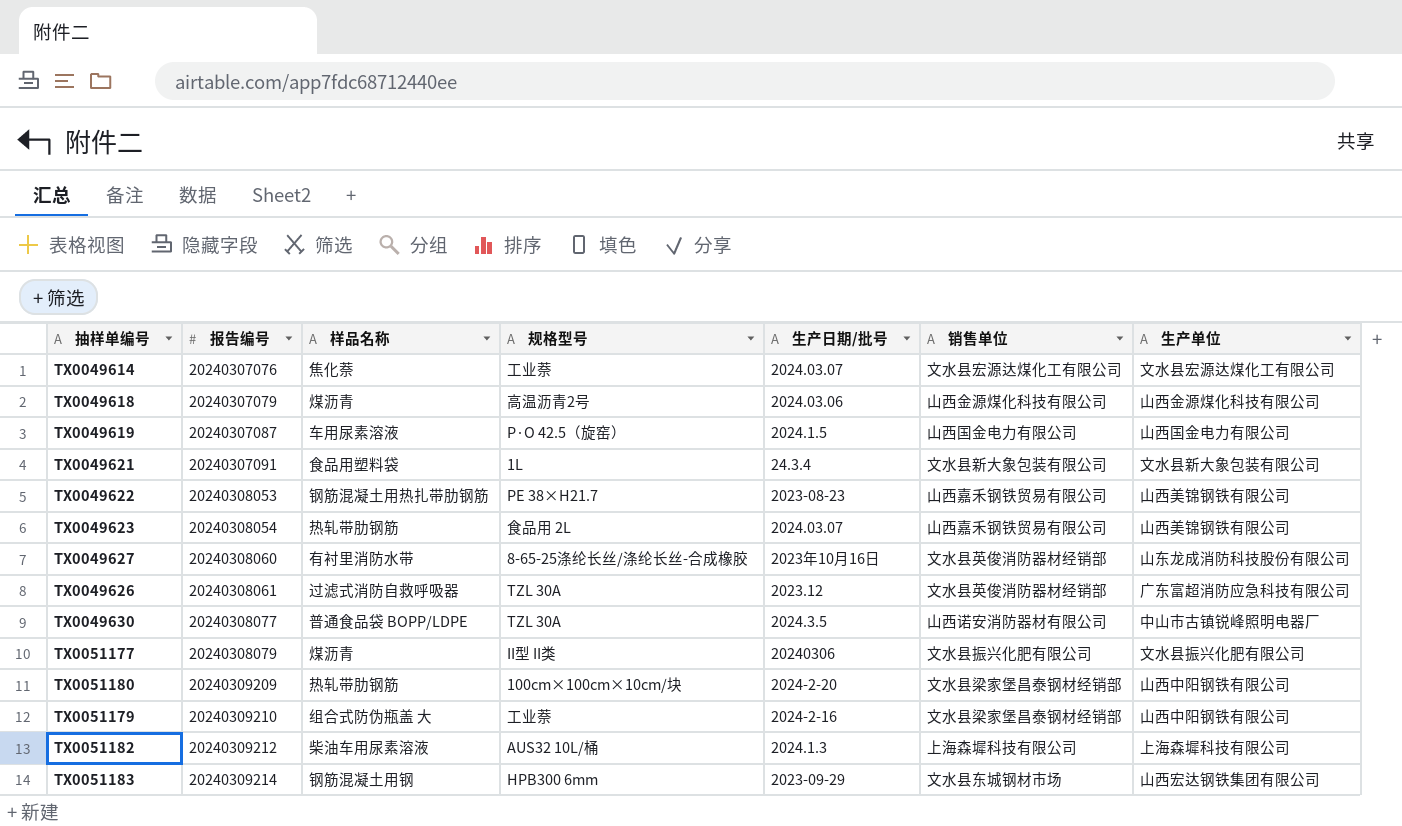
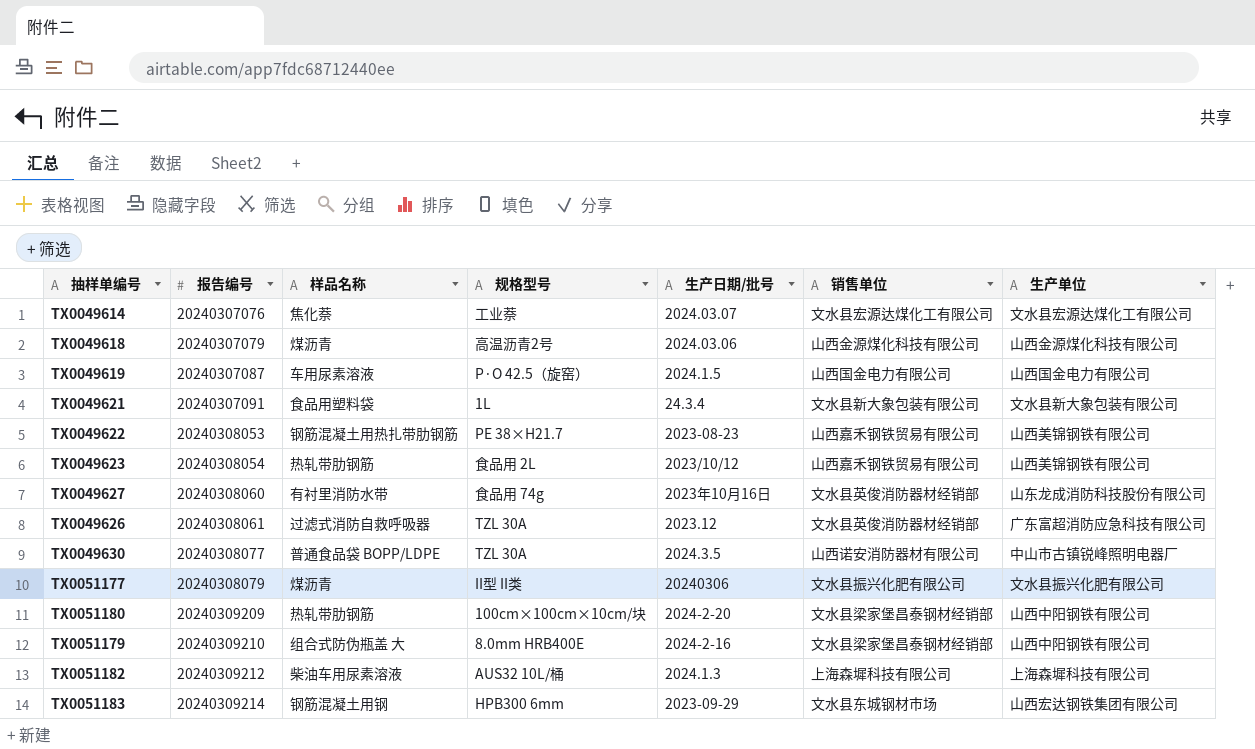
TX0049623 | 生产日期/批号: 2024.03.07 -> 2023/10/12
TX0049627 | 规格型号: 8-65-25涤纶长丝/涤纶长丝-合成橡胶 -> 食品用 74g
TX0051179 | 规格型号: 工业萘 -> 8.0mm HRB400E

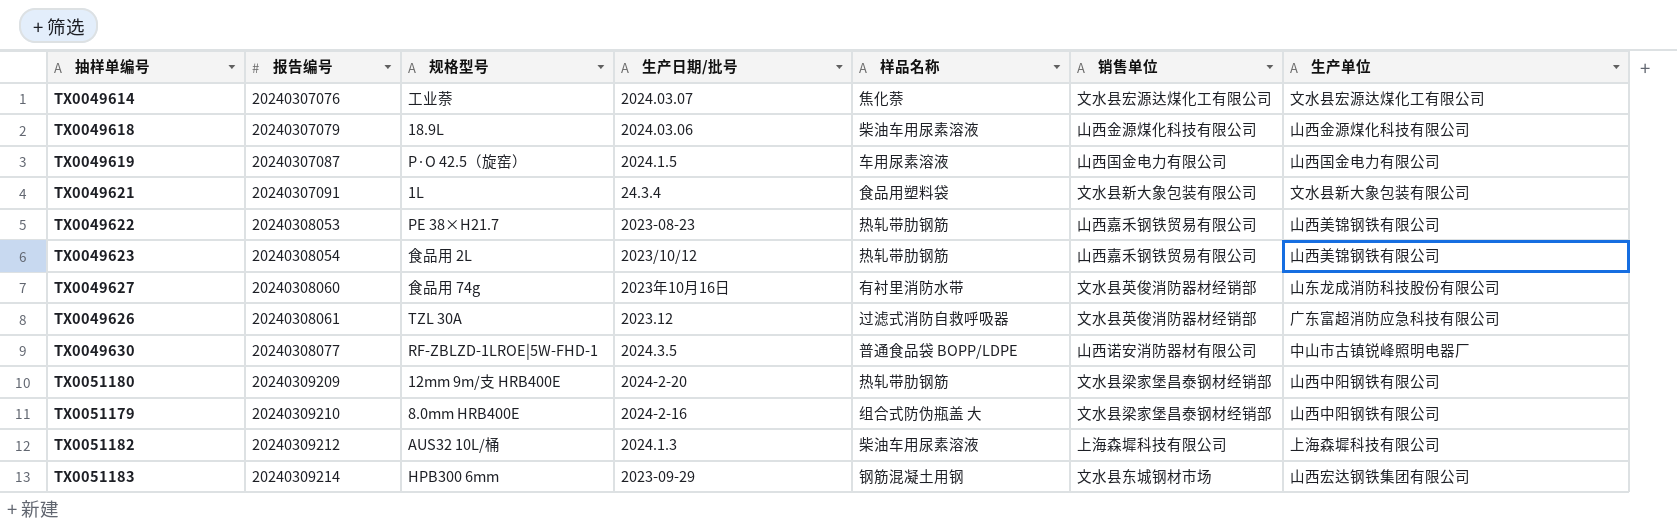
column 样品名称 | position: 3 -> 5
row TX0051177: 20240308079 | 煤沥青 | II型 II类 | 20240306 | 文水县振兴化肥有限公司 | 文水县振兴化肥有限公司 -> none
TX0049618 | 规格型号: 高温沥青2号 -> 18.9L
TX0049618 | 样品名称: 煤沥青 -> 柴油车用尿素溶液
TX0049622 | 样品名称: 钢筋混凝土用热扎带肋钢筋 -> 热轧带肋钢筋
TX0049630 | 规格型号: TZL 30A -> RF-ZBLZD-1LROE|5W-FHD-1
TX0051180 | 规格型号: 100cm×100cm×10cm/块 -> 12mm 9m/支 HRB400E

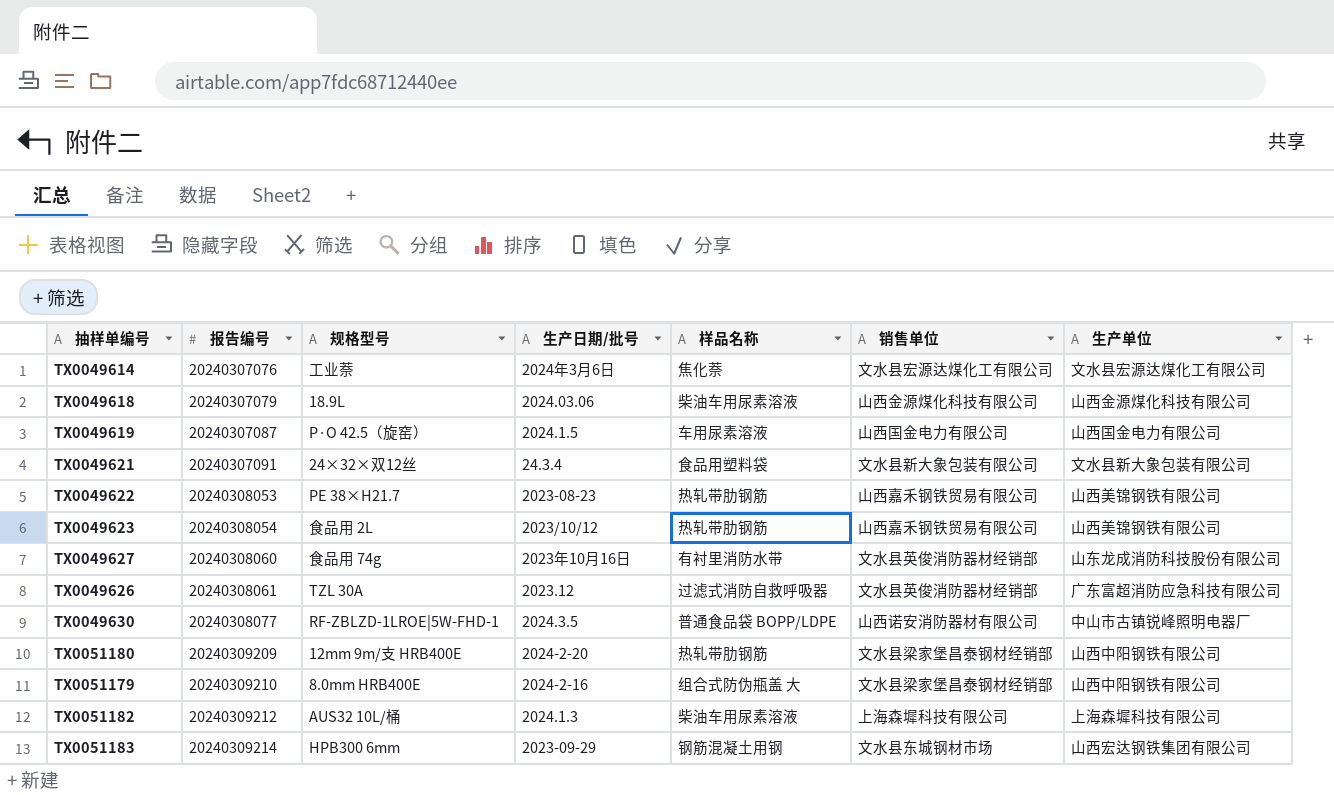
TX0049614 | 生产日期/批号: 2024.03.07 -> 2024年3月6日
TX0049621 | 规格型号: 1L -> 24×32×双12丝

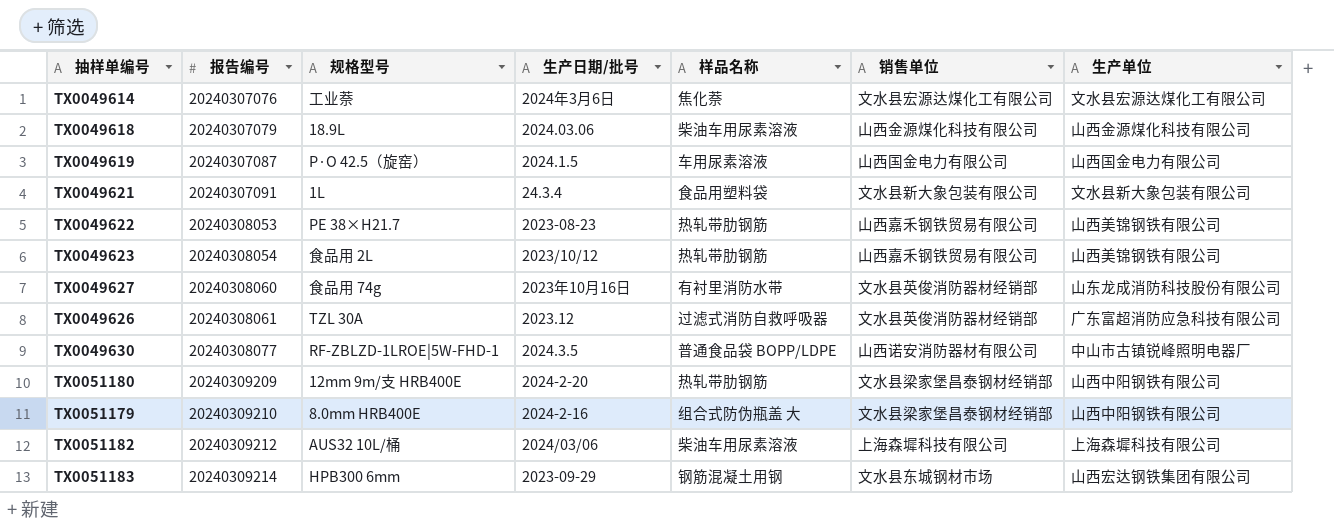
TX0049621 | 规格型号: 24×32×双12丝 -> 1L
TX0051182 | 生产日期/批号: 2024.1.3 -> 2024/03/06

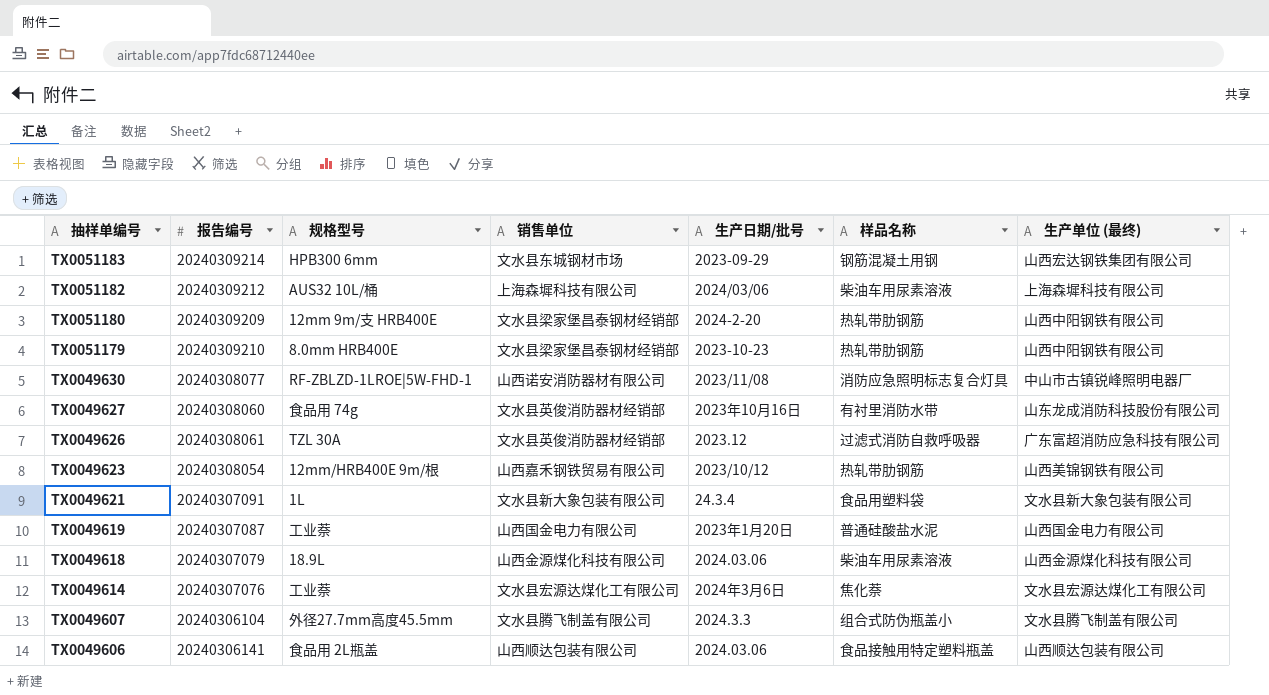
row order: 报告编号 ascending -> 抽样单编号 descending
column 销售单位 | position: 6 -> 4
column name: 生产单位 -> 生产单位 (最终)
row TX0049622: 20240308053 | PE 38×H21.7 | 2023-08-23 | 热轧带肋钢筋 | 山西嘉禾钢铁贸易有限公司 | 山西美锦钢铁有限公司 -> none
TX0051179 | 生产日期/批号: 2024-2-16 -> 2023-10-23
TX0051179 | 样品名称: 组合式防伪瓶盖 大 -> 热轧带肋钢筋
TX0049630 | 生产日期/批号: 2024.3.5 -> 2023/11/08
TX0049630 | 样品名称: 普通食品袋 BOPP/LDPE -> 消防应急照明标志复合灯具
TX0049623 | 规格型号: 食品用 2L -> 12mm/HRB400E 9m/根
TX0049619 | 规格型号: P·O 42.5（旋窑） -> 工业萘
TX0049619 | 生产日期/批号: 2024.1.5 -> 2023年1月20日
TX0049619 | 样品名称: 车用尿素溶液 -> 普通硅酸盐水泥
row TX0049607: none -> 20240306104 | 外径27.7mm高度45.5mm | 文水县腾飞制盖有限公司 | 2024.3.3 | 组合式防伪瓶盖小 | 文水县腾飞制盖有限公司
row TX0049606: none -> 20240306141 | 食品用 2L瓶盖 | 山西顺达包装有限公司 | 2024.03.06 | 食品接触用特定塑料瓶盖 | 山西顺达包装有限公司

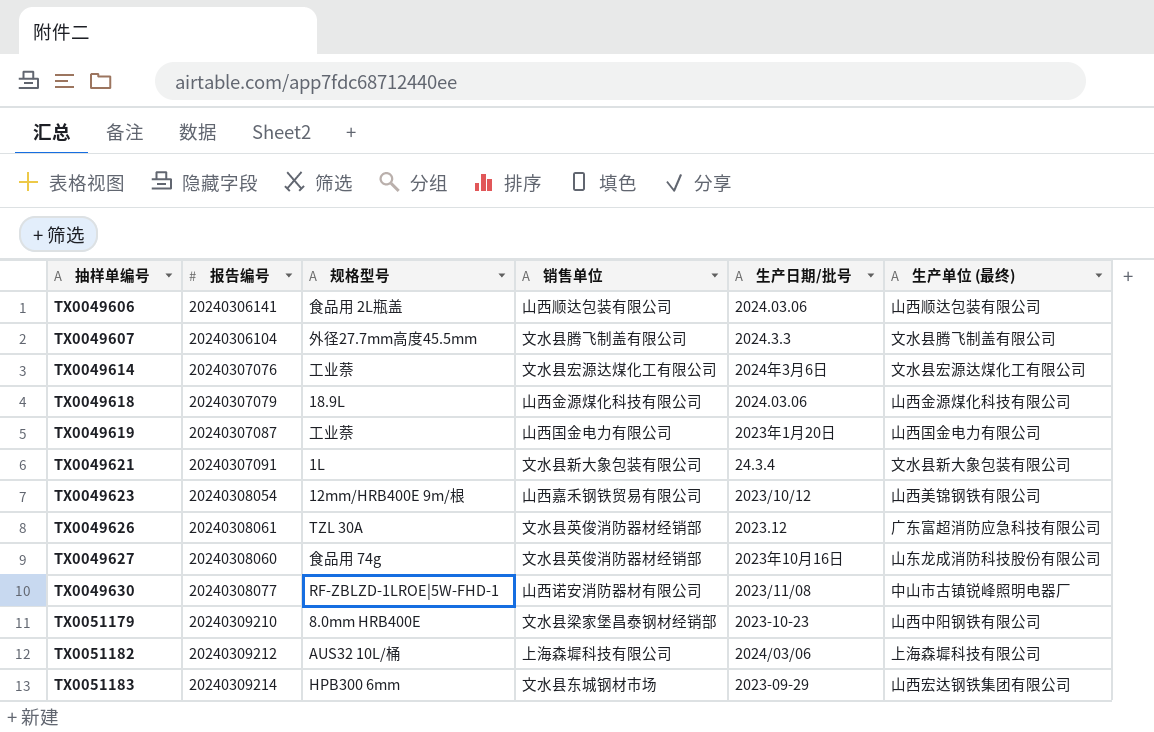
row order: 抽样单编号 descending -> 抽样单编号 ascending
column 样品名称 | position: 6 -> none
row TX0051180: 20240309209 | 12mm 9m/支 HRB400E | 文水县梁家堡昌泰钢材经销部 | 2024-2-20 | 热轧带肋钢筋 | 山西中阳钢铁有限公司 -> none

